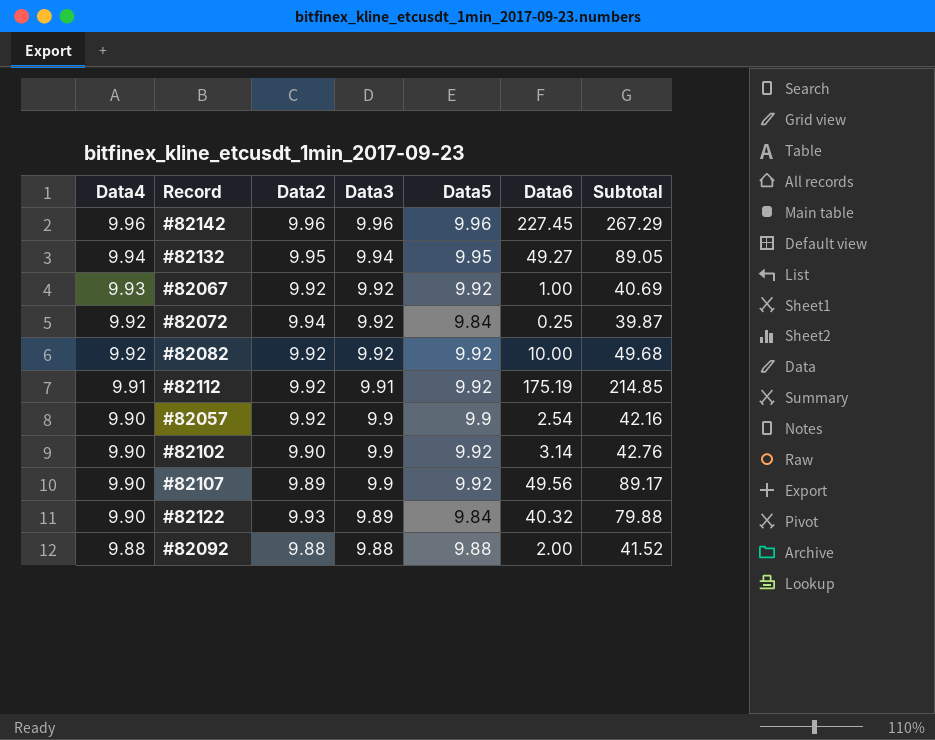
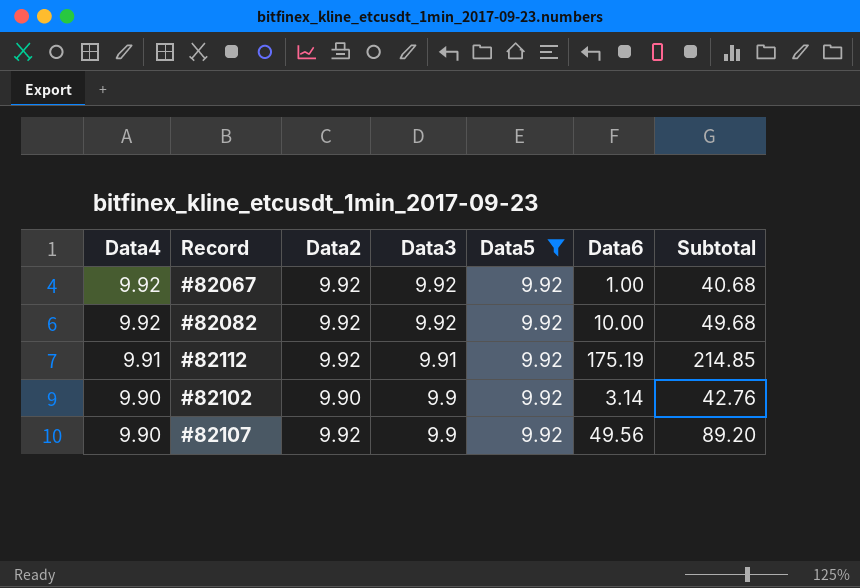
filter: none -> Data5 = 9.92
#82067 | Data4: 9.93 -> 9.92
#82067 | Subtotal: 40.69 -> 40.68
#82107 | Data2: 9.89 -> 9.92
#82107 | Subtotal: 89.17 -> 89.20

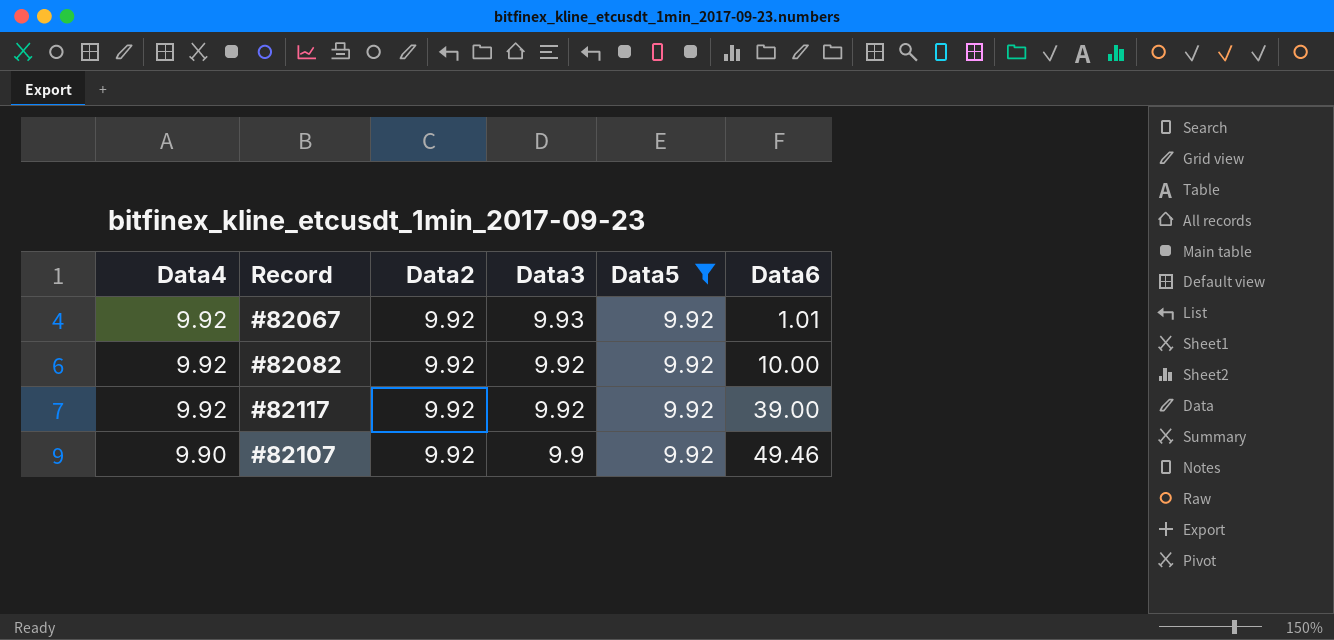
column Subtotal | formula: [Data4] + [Data2] + [Data3] + [Data5] + [Data6] -> none
row #82112: 9.91 | 9.92 | 9.91 | 9.92 | 175.19 | 214.85 -> none
row #82102: 9.90 | 9.90 | 9.9 | 9.92 | 3.14 | 42.76 -> none
#82067 | Data3: 9.92 -> 9.93
#82067 | Data6: 1.00 -> 1.01
row #82117: none -> 9.92 | 9.92 | 9.92 | 9.92 | 39.00
#82107 | Data6: 49.56 -> 49.46

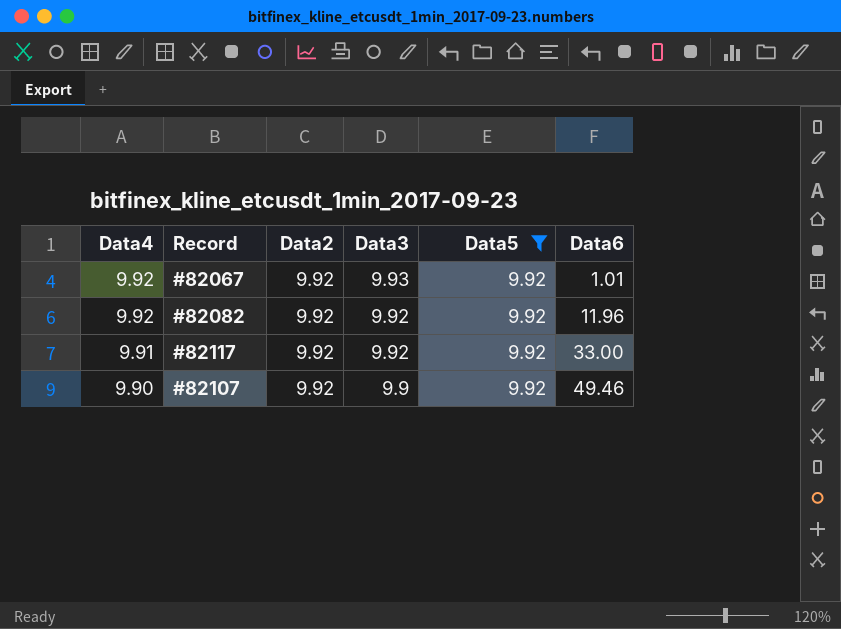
#82082 | Data6: 10.00 -> 11.96
#82117 | Data4: 9.92 -> 9.91
#82117 | Data6: 39.00 -> 33.00

